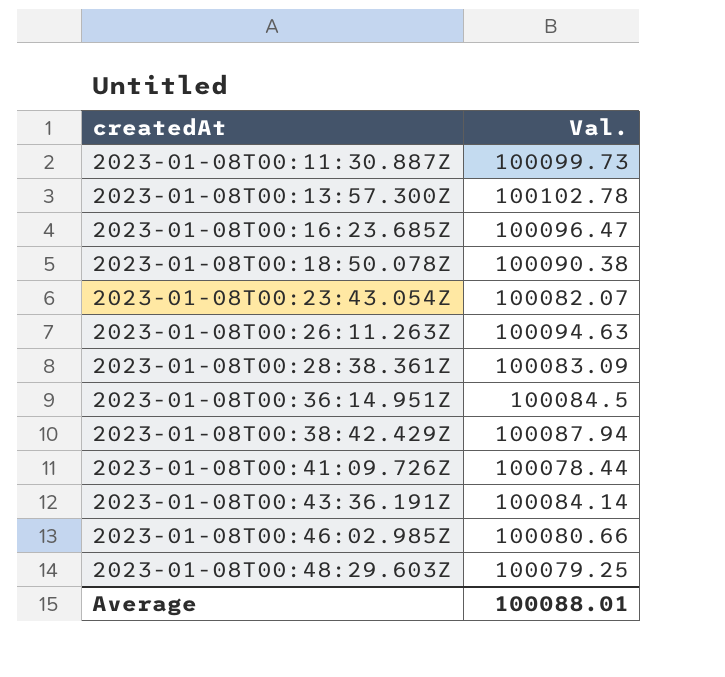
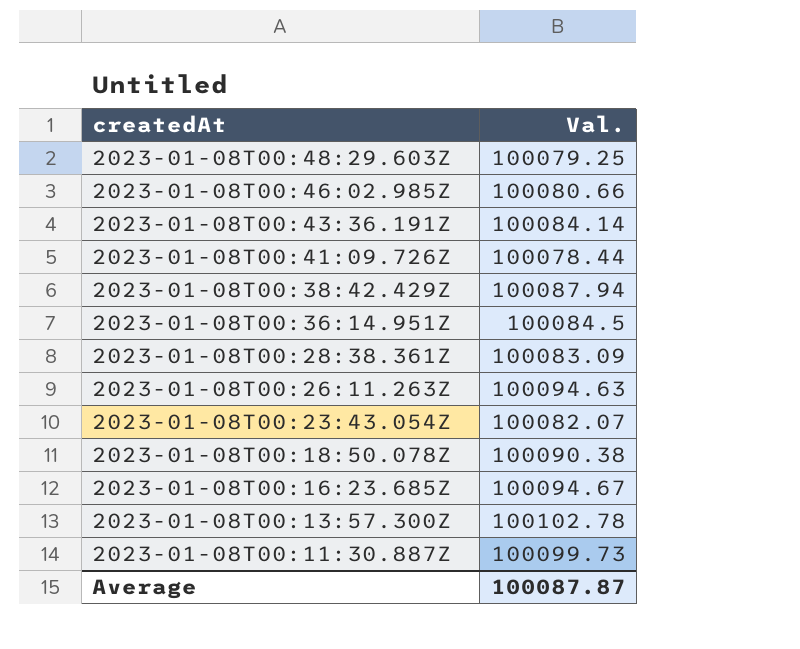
row order: createdAt ascending -> createdAt descending
2023-01-08T00:16:23.685Z | Val.: 100096.47 -> 100094.67
Average | Val.: 100088.01 -> 100087.87

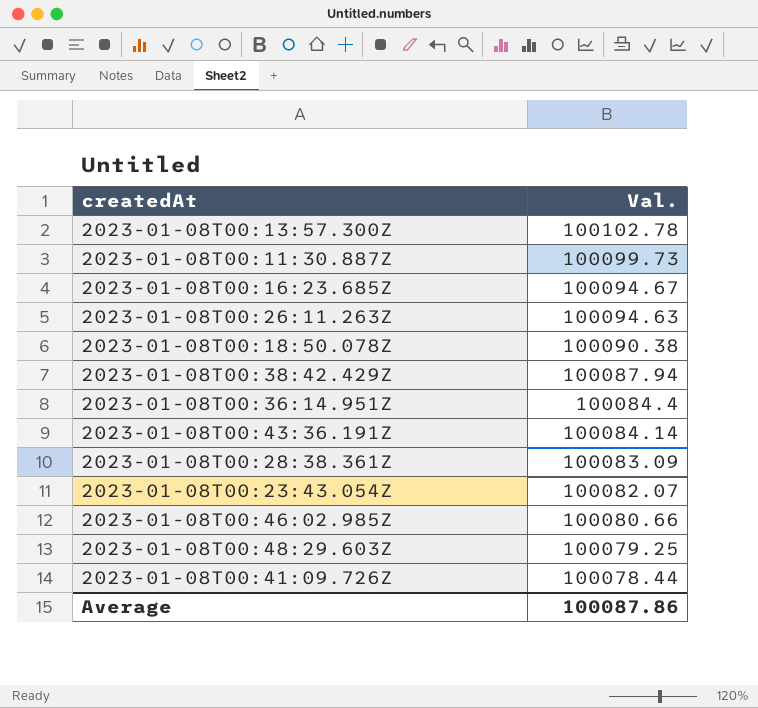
row order: createdAt descending -> Val. descending
2023-01-08T00:36:14.951Z | Val.: 100084.5 -> 100084.4
Average | Val.: 100087.87 -> 100087.86

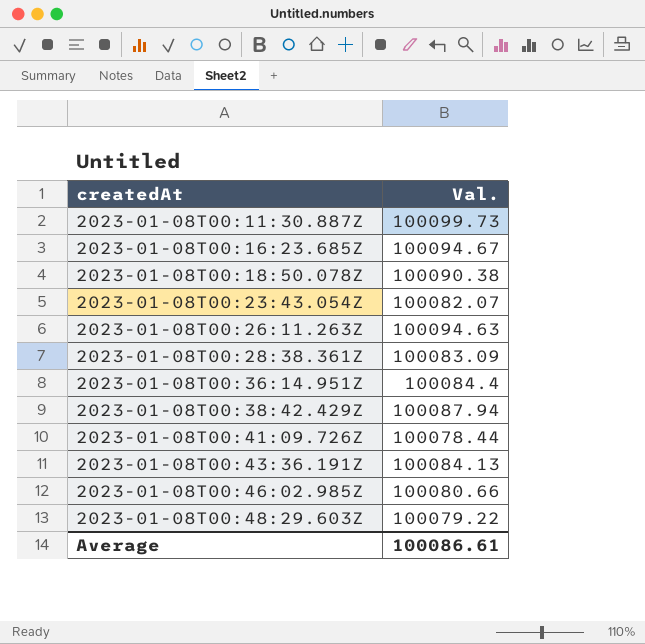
row order: Val. descending -> createdAt ascending
row 2023-01-08T00:13:57.300Z: 100102.78 -> none
2023-01-08T00:43:36.191Z | Val.: 100084.14 -> 100084.13
2023-01-08T00:48:29.603Z | Val.: 100079.25 -> 100079.22
Average | Val.: 100087.86 -> 100086.61

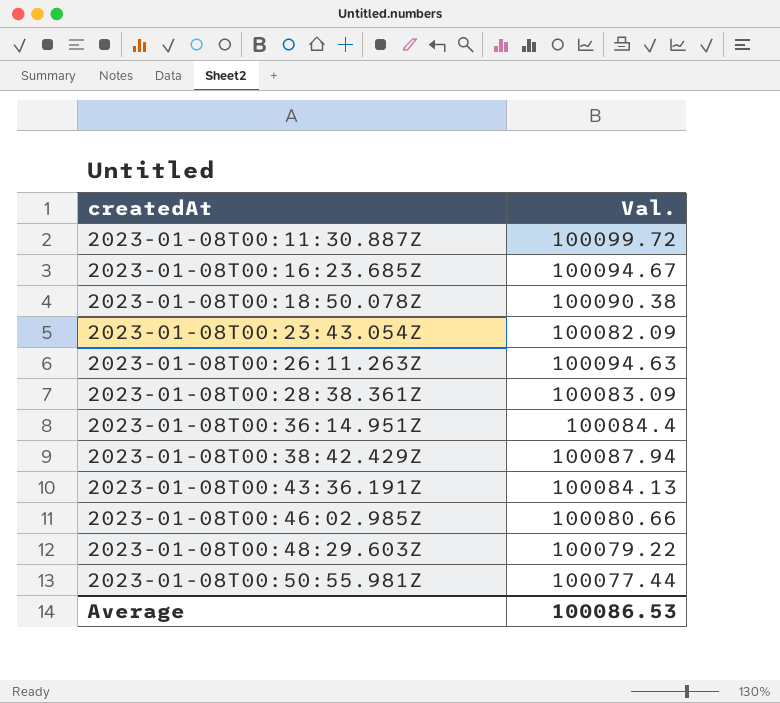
row 2023-01-08T00:41:09.726Z: 100078.44 -> none
2023-01-08T00:11:30.887Z | Val.: 100099.73 -> 100099.72
2023-01-08T00:23:43.054Z | Val.: 100082.07 -> 100082.09
row 2023-01-08T00:50:55.981Z: none -> 100077.44
Average | Val.: 100086.61 -> 100086.53

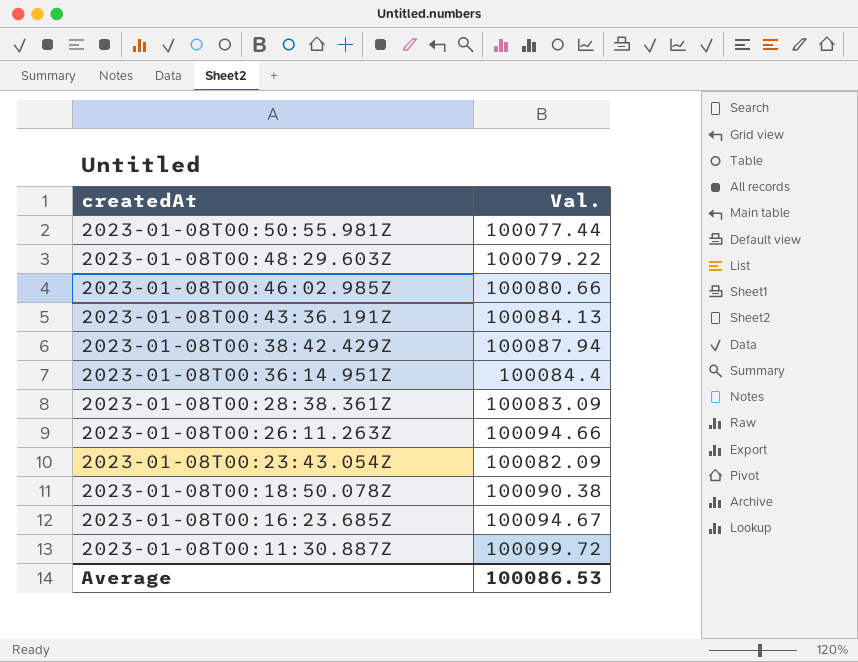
row order: createdAt ascending -> createdAt descending
2023-01-08T00:26:11.263Z | Val.: 100094.63 -> 100094.66

